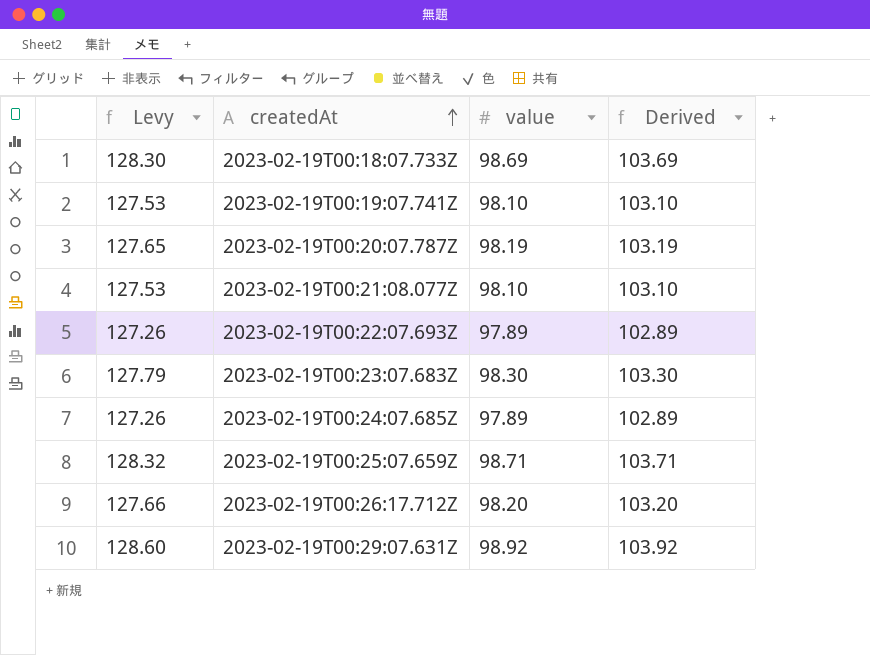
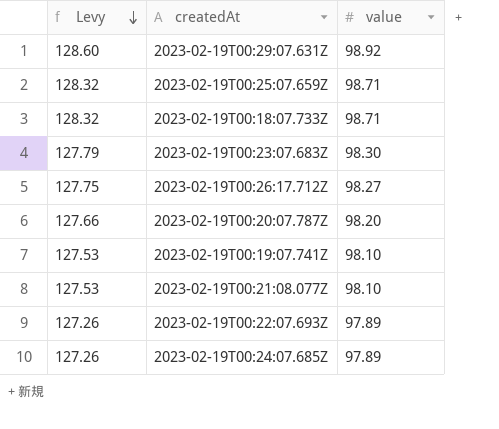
row order: createdAt ascending -> Levy descending
column Derived | formula: [value] + 5 -> none
2023-02-19T00:18:07.733Z | Levy: 128.30 -> 128.32
2023-02-19T00:18:07.733Z | value: 98.69 -> 98.71
2023-02-19T00:26:17.712Z | Levy: 127.66 -> 127.75
2023-02-19T00:26:17.712Z | value: 98.20 -> 98.27
2023-02-19T00:20:07.787Z | Levy: 127.65 -> 127.66
2023-02-19T00:20:07.787Z | value: 98.19 -> 98.20

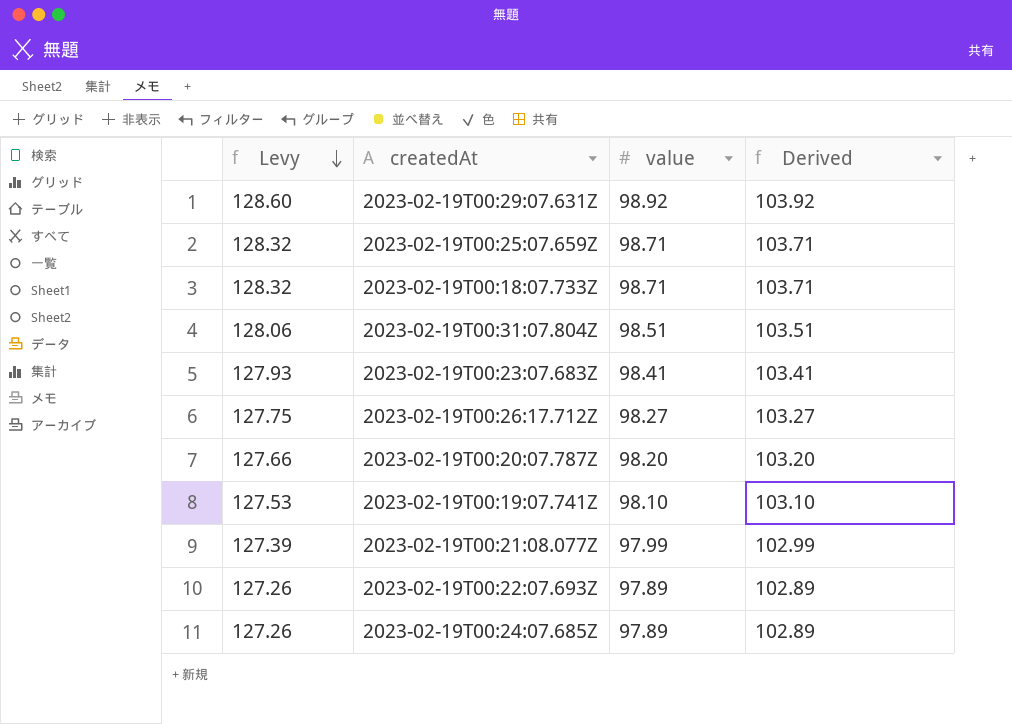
column Derived | formula: none -> [value] + 5
row 2023-02-19T00:31:07.804Z: none -> 128.06 | 98.51 | 103.51
2023-02-19T00:23:07.683Z | Levy: 127.79 -> 127.93
2023-02-19T00:23:07.683Z | value: 98.30 -> 98.41
2023-02-19T00:21:08.077Z | Levy: 127.53 -> 127.39
2023-02-19T00:21:08.077Z | value: 98.10 -> 97.99

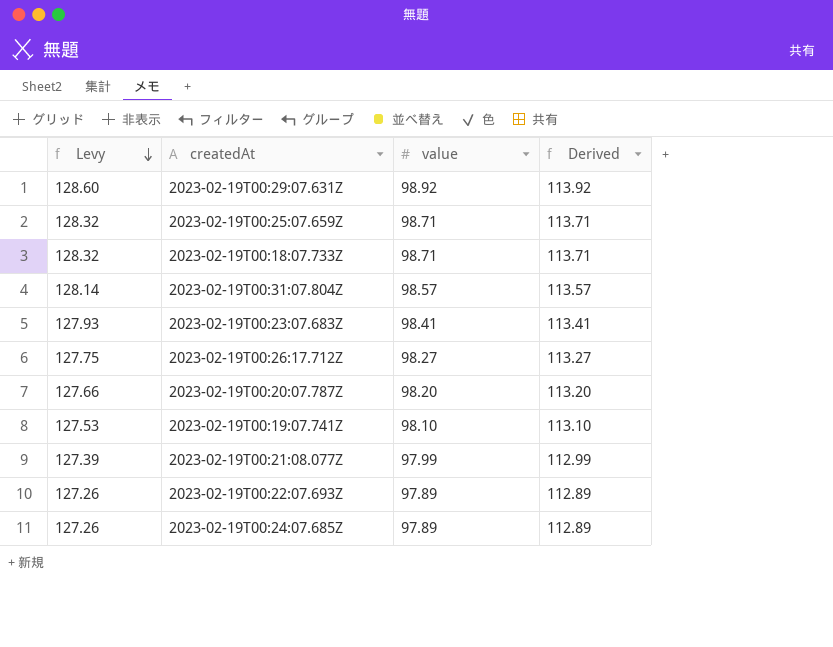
column Derived | formula: [value] + 5 -> [value] + 15
2023-02-19T00:31:07.804Z | Levy: 128.06 -> 128.14
2023-02-19T00:31:07.804Z | value: 98.51 -> 98.57

